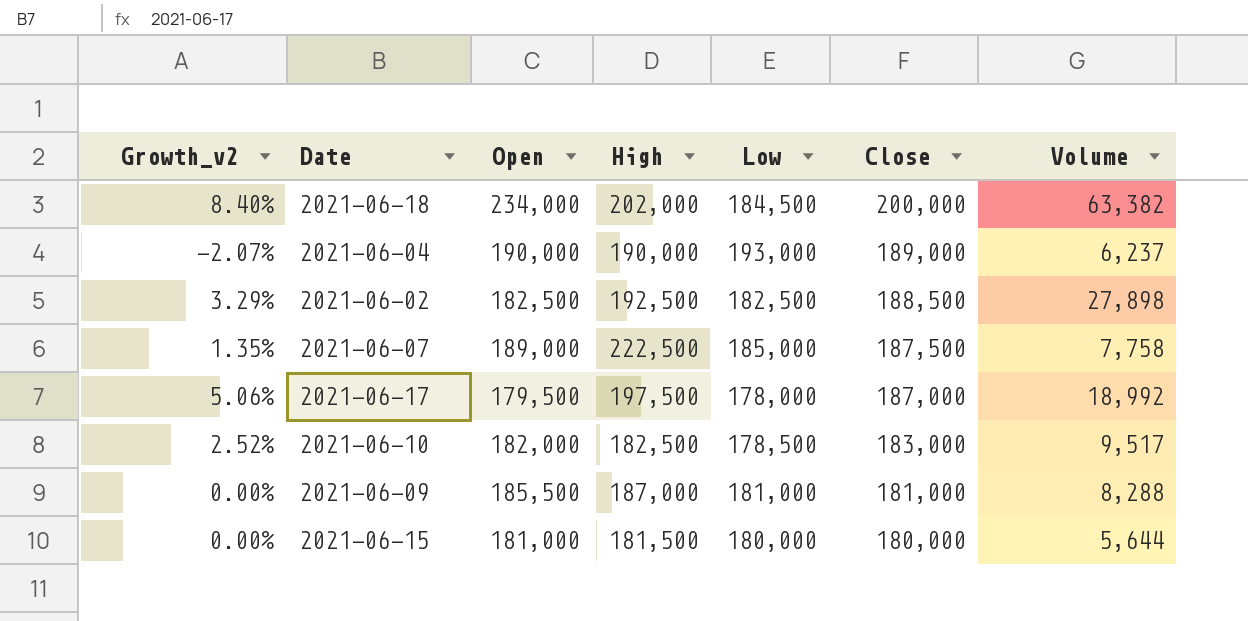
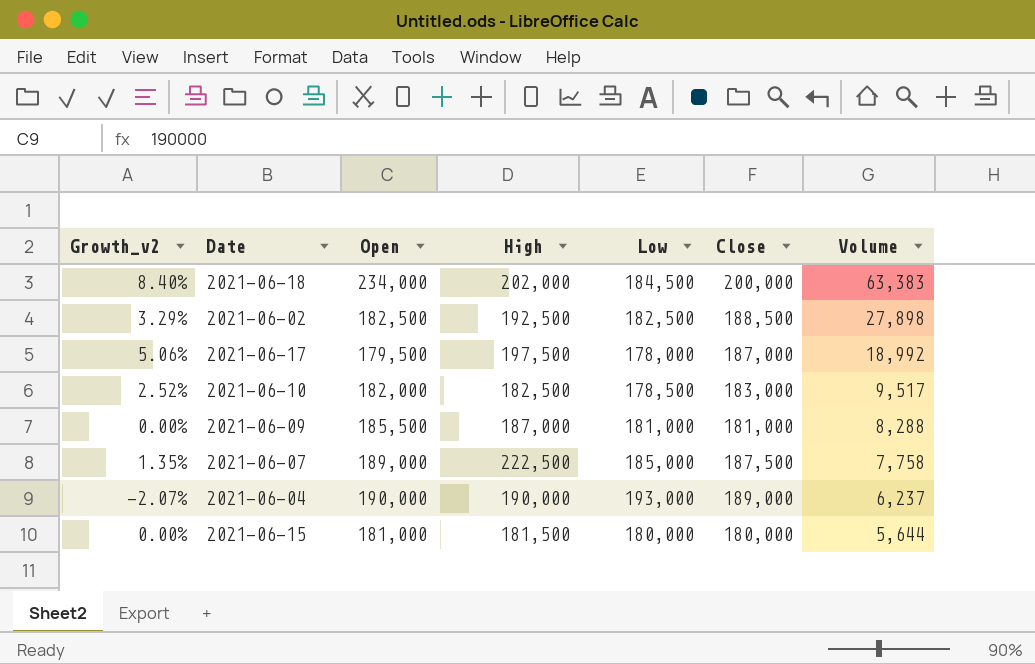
row order: Close descending -> Volume descending
2021-06-18 | Volume: 63,382 -> 63,383

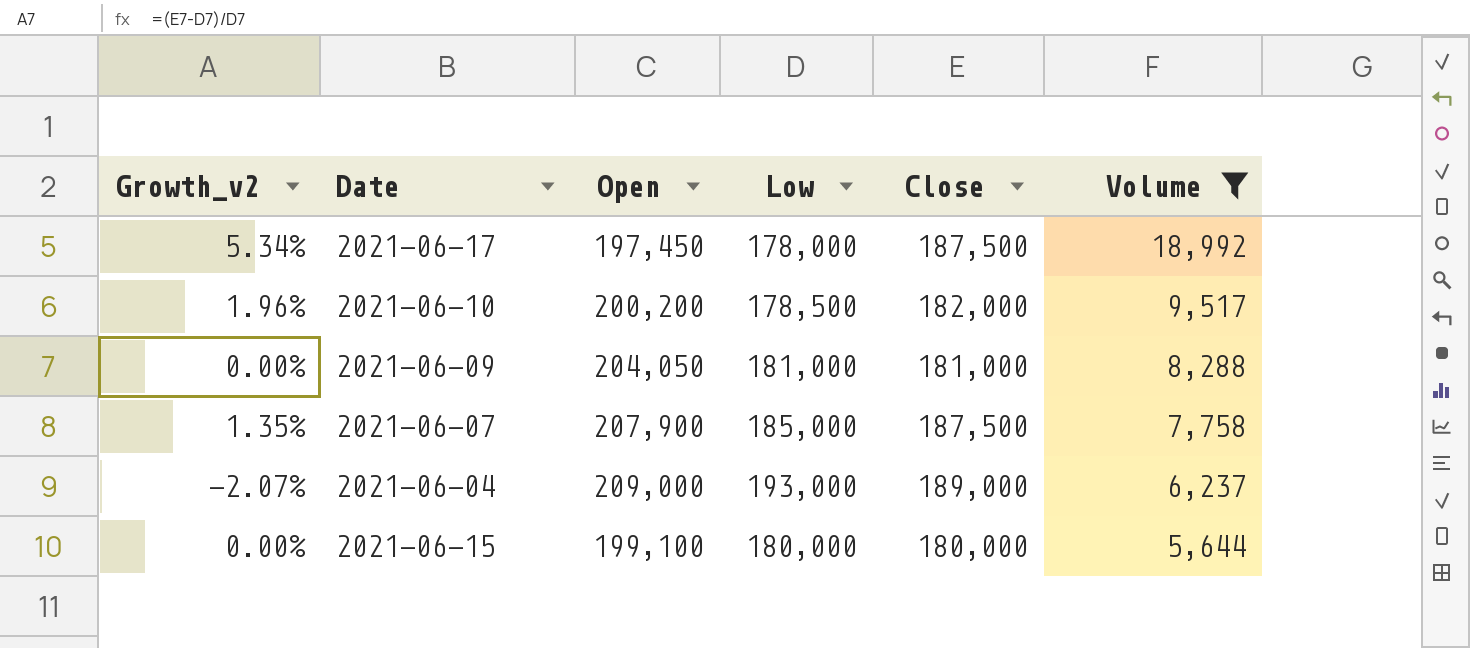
filter: none -> Volume <= 18,992
column High | position: 4 -> none
2021-06-17 | Growth_v2: 5.06% -> 5.34%
2021-06-17 | Open: 179,500 -> 197,450
2021-06-17 | Close: 187,000 -> 187,500
2021-06-10 | Growth_v2: 2.52% -> 1.96%
2021-06-10 | Open: 182,000 -> 200,200
2021-06-10 | Close: 183,000 -> 182,000
2021-06-09 | Open: 185,500 -> 204,050
2021-06-07 | Open: 189,000 -> 207,900
2021-06-04 | Open: 190,000 -> 209,000
2021-06-15 | Open: 181,000 -> 199,100

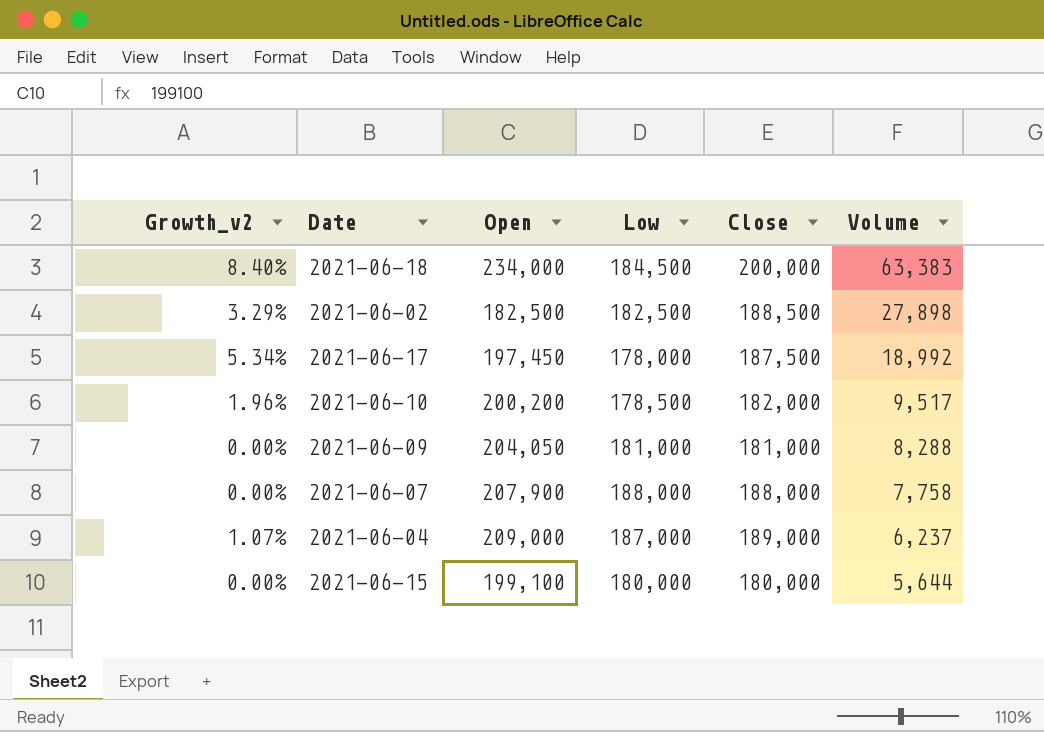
filter: Volume <= 18,992 -> none
2021-06-07 | Growth_v2: 1.35% -> 0.00%
2021-06-07 | Low: 185,000 -> 188,000
2021-06-07 | Close: 187,500 -> 188,000
2021-06-04 | Growth_v2: -2.07% -> 1.07%
2021-06-04 | Low: 193,000 -> 187,000

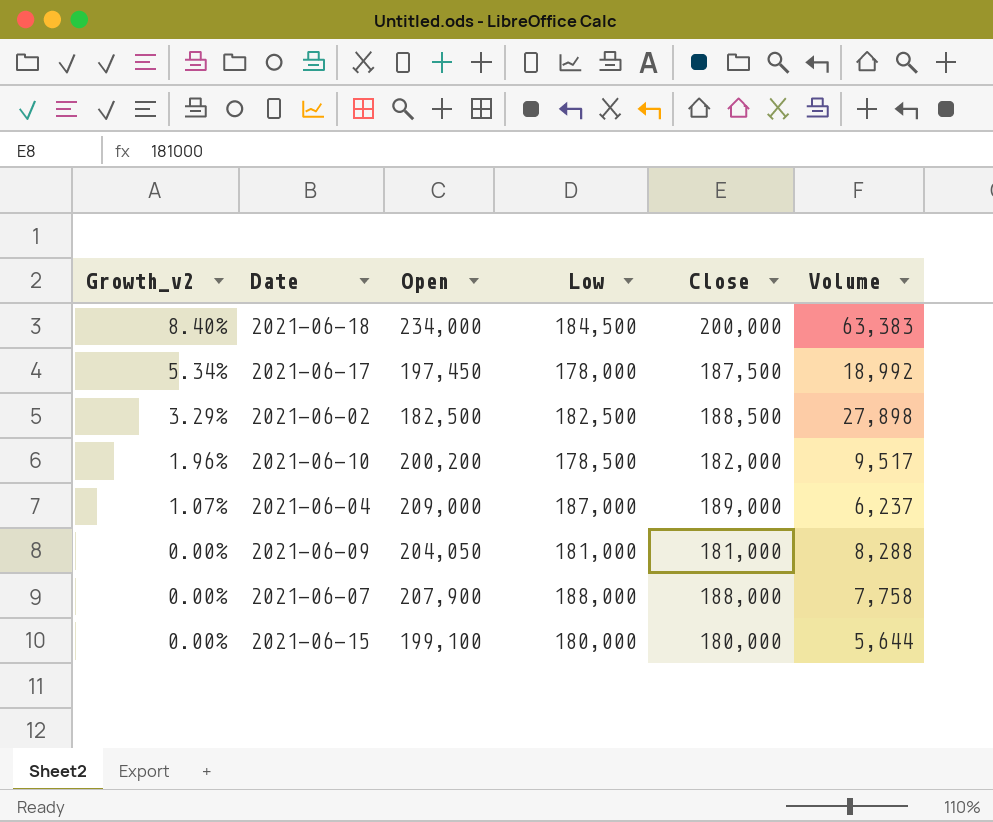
row order: Volume descending -> Growth_v2 descending

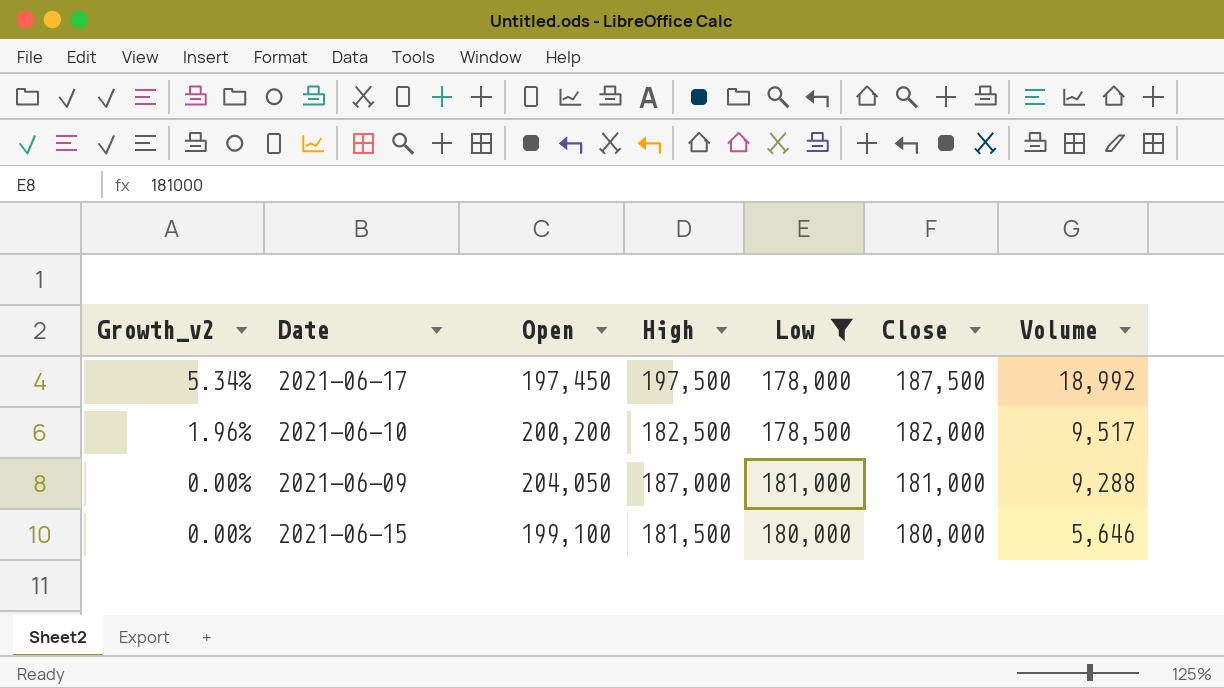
filter: none -> Low <= 181,000
column High | position: none -> 4
2021-06-09 | Volume: 8,288 -> 9,288
2021-06-15 | Volume: 5,644 -> 5,646

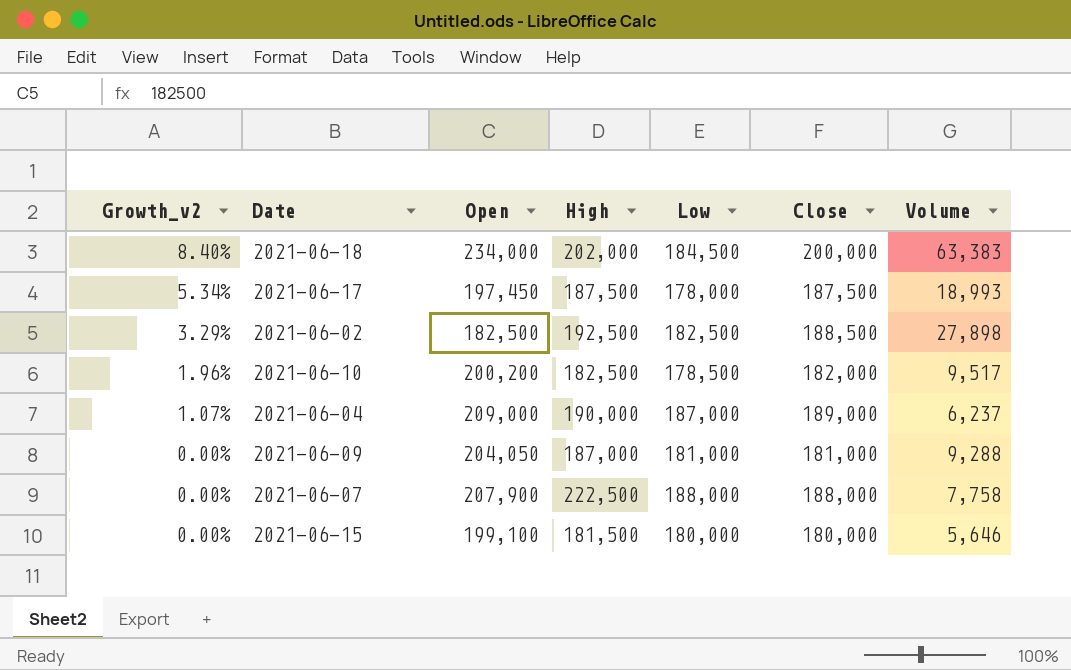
filter: Low <= 181,000 -> none
2021-06-17 | High: 197,500 -> 187,500
2021-06-17 | Volume: 18,992 -> 18,993

